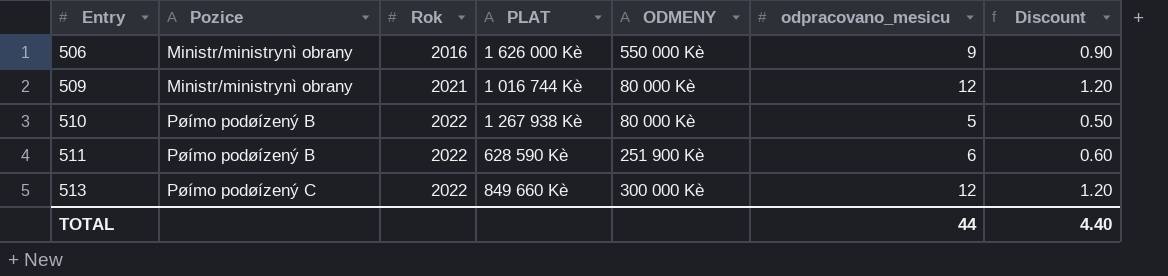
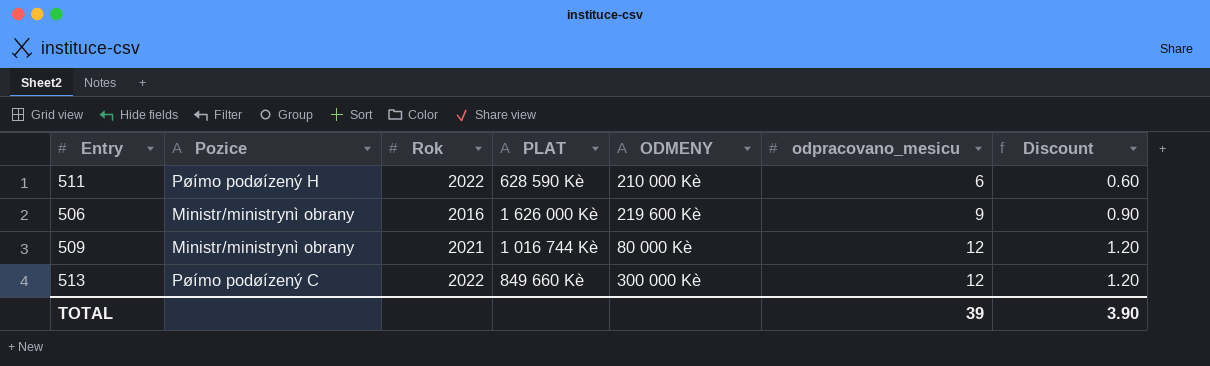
row order: Entry ascending -> odpracovano_mesicu ascending
row 510: Pøímo podøízený B | 2022 | 1 267 938 Kè | 80 000 Kè | 5 | 0.50 -> none
511 | Pozice: Pøímo podøízený B -> Pøímo podøízený H
511 | ODMENY: 251 900 Kè -> 210 000 Kè
506 | ODMENY: 550 000 Kè -> 219 600 Kè
TOTAL | odpracovano_mesicu: 44 -> 39
TOTAL | Discount: 4.40 -> 3.90

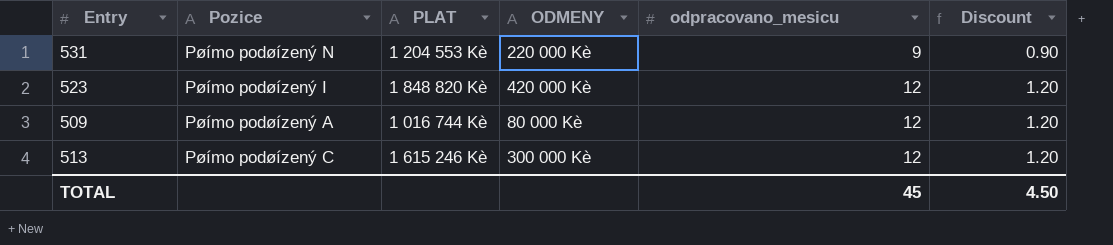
column Rok | position: 3 -> none
row 511: Pøímo podøízený H | 2022 | 628 590 Kè | 210 000 Kè | 6 | 0.60 -> none
row 506: Ministr/ministrynì obrany | 2016 | 1 626 000 Kè | 219 600 Kè | 9 | 0.90 -> none
row 531: none -> Pøímo podøízený N | 1 204 553 Kè | 220 000 Kè | 9 | 0.90
row 523: none -> Pøímo podøízený I | 1 848 820 Kè | 420 000 Kè | 12 | 1.20
509 | Pozice: Ministr/ministrynì obrany -> Pøímo podøízený A
513 | PLAT: 849 660 Kè -> 1 615 246 Kè
TOTAL | odpracovano_mesicu: 39 -> 45
TOTAL | Discount: 3.90 -> 4.50

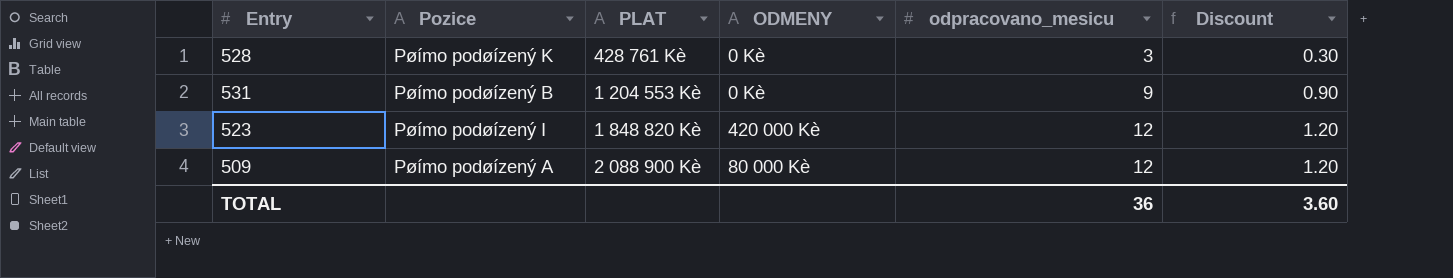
row 513: Pøímo podøízený C | 1 615 246 Kè | 300 000 Kè | 12 | 1.20 -> none
row 528: none -> Pøímo podøízený K | 428 761 Kè | 0 Kè | 3 | 0.30
531 | Pozice: Pøímo podøízený N -> Pøímo podøízený B
531 | ODMENY: 220 000 Kè -> 0 Kè
509 | PLAT: 1 016 744 Kè -> 2 088 900 Kè
TOTAL | odpracovano_mesicu: 45 -> 36
TOTAL | Discount: 4.50 -> 3.60

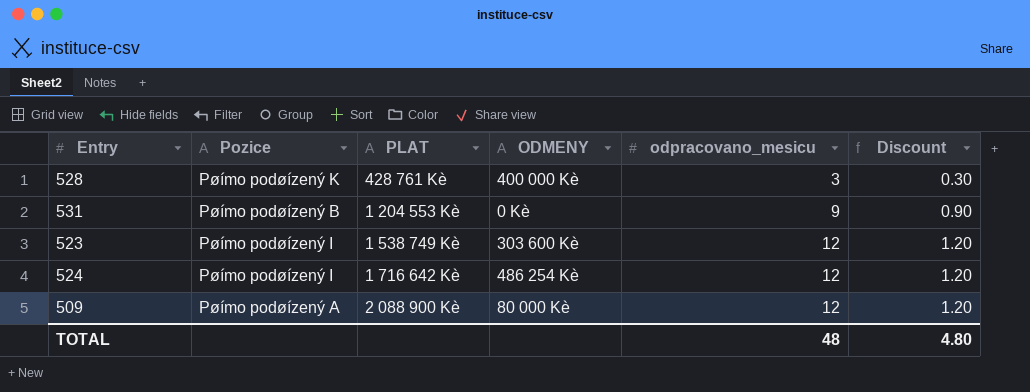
528 | ODMENY: 0 Kè -> 400 000 Kè
523 | PLAT: 1 848 820 Kè -> 1 538 749 Kè
523 | ODMENY: 420 000 Kè -> 303 600 Kè
row 524: none -> Pøímo podøízený I | 1 716 642 Kè | 486 254 Kè | 12 | 1.20
TOTAL | odpracovano_mesicu: 36 -> 48
TOTAL | Discount: 3.60 -> 4.80

